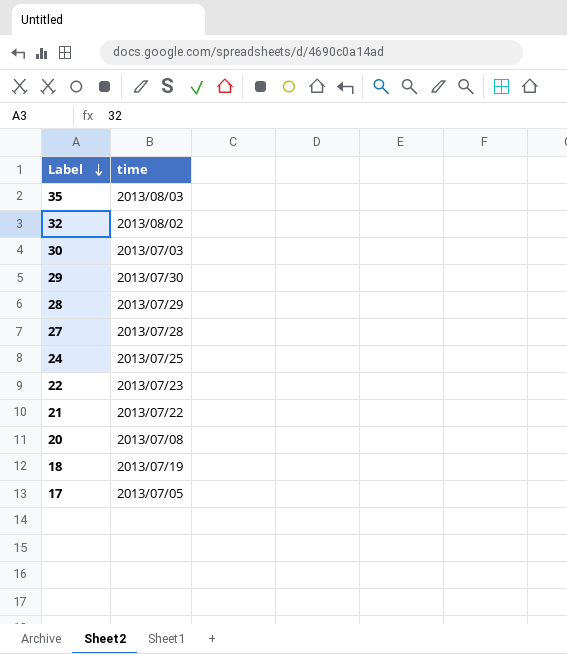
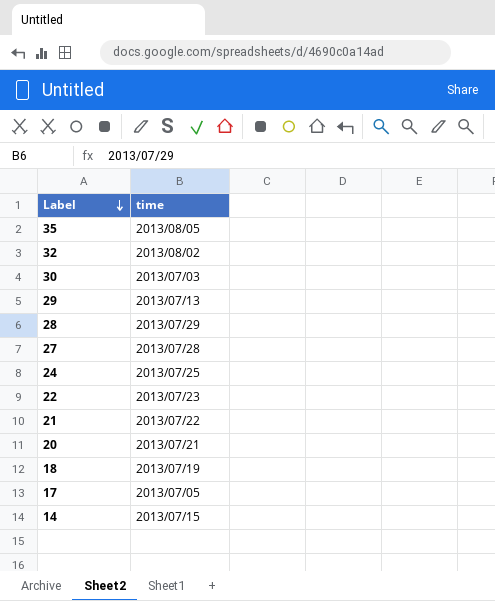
35 | time: 2013/08/03 -> 2013/08/05
29 | time: 2013/07/30 -> 2013/07/13
20 | time: 2013/07/08 -> 2013/07/21
row 14: none -> 2013/07/15

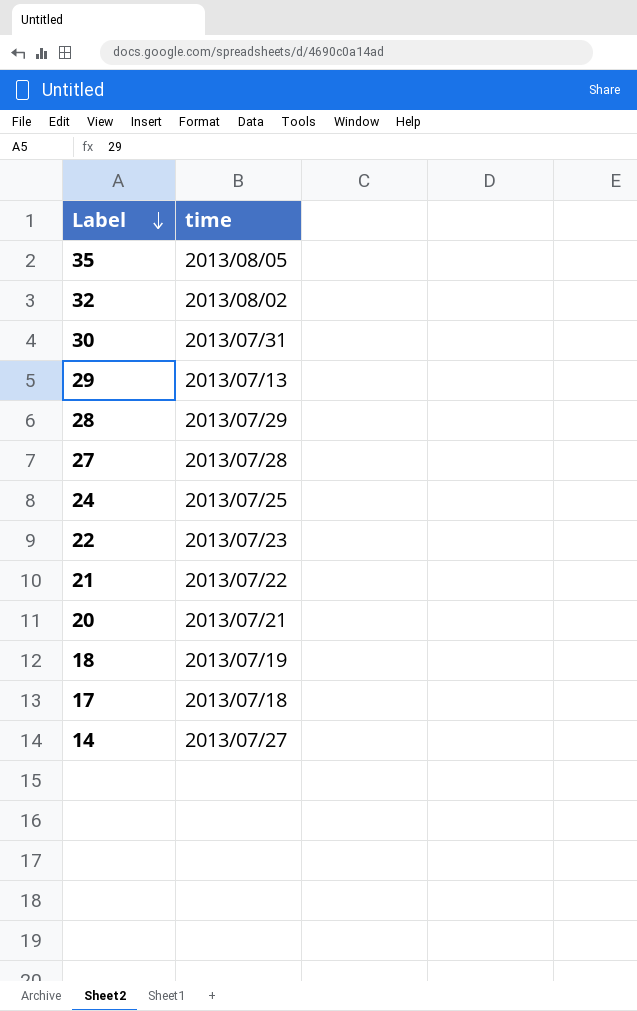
30 | time: 2013/07/03 -> 2013/07/31
17 | time: 2013/07/05 -> 2013/07/18
14 | time: 2013/07/15 -> 2013/07/27

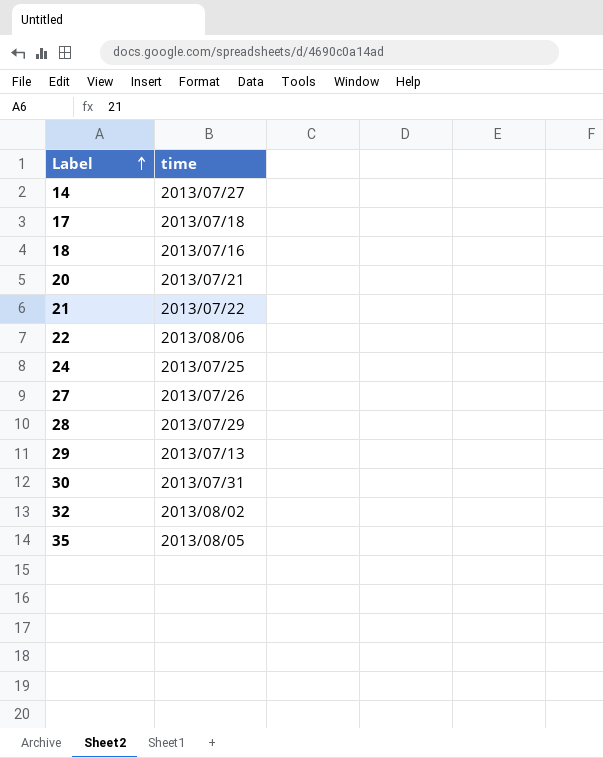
row order: Label descending -> Label ascending
18 | time: 2013/07/19 -> 2013/07/16
22 | time: 2013/07/23 -> 2013/08/06
27 | time: 2013/07/28 -> 2013/07/26

